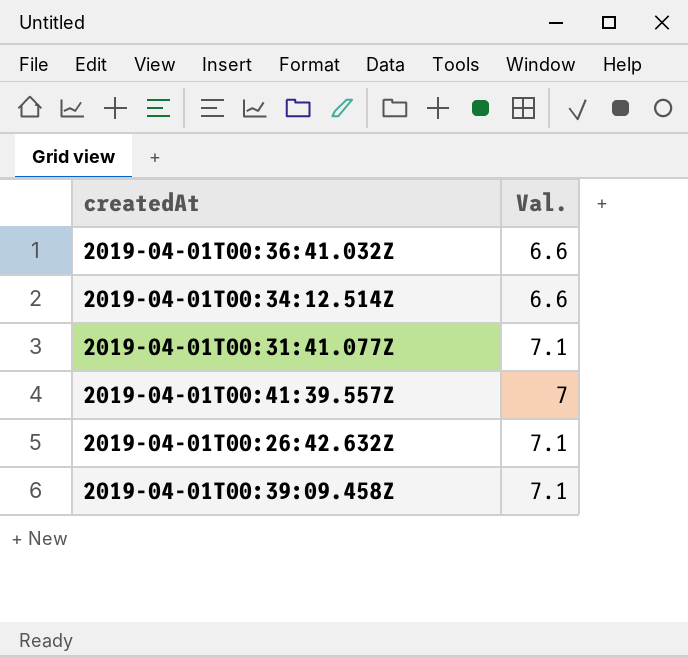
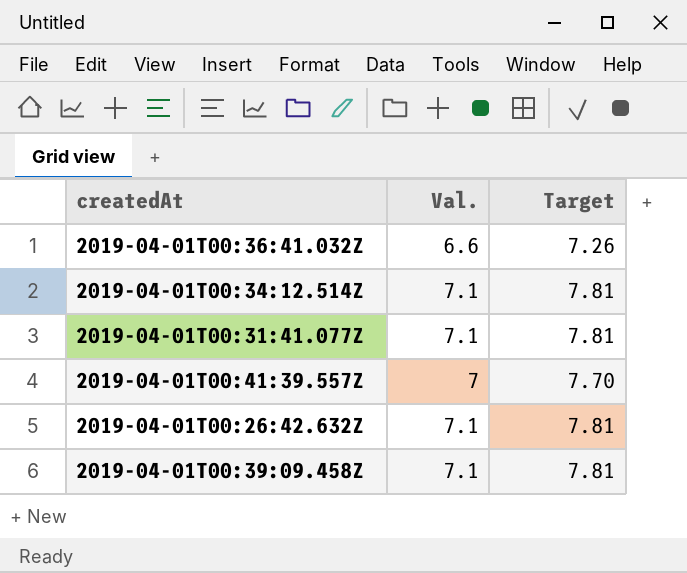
column Target | formula: none -> [Val.] * 1.1
2019-04-01T00:34:12.514Z | Val.: 6.6 -> 7.1

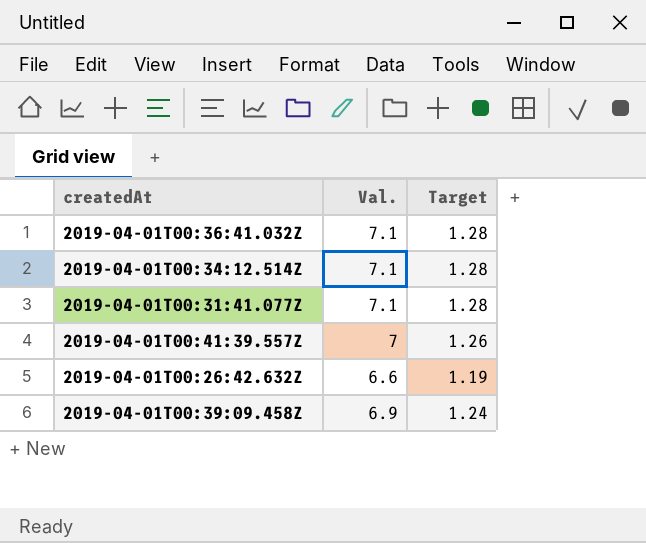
column Target | formula: [Val.] * 1.1 -> [Val.] * 0.18
2019-04-01T00:36:41.032Z | Val.: 6.6 -> 7.1
2019-04-01T00:26:42.632Z | Val.: 7.1 -> 6.6
2019-04-01T00:39:09.458Z | Val.: 7.1 -> 6.9

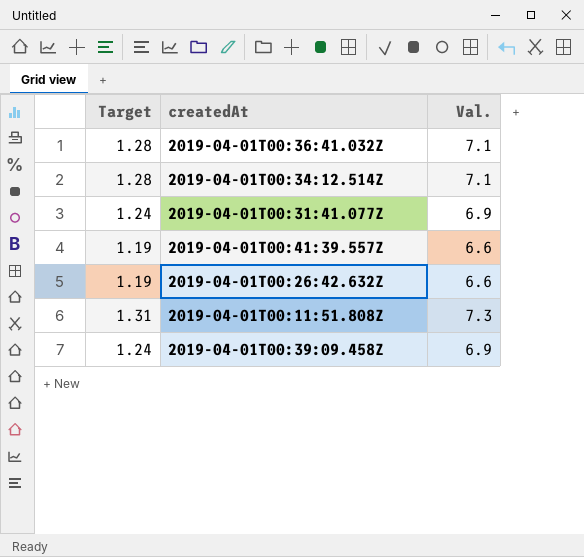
column Target | position: 3 -> 1
2019-04-01T00:31:41.077Z | Target: 1.28 -> 1.24
2019-04-01T00:31:41.077Z | Val.: 7.1 -> 6.9
2019-04-01T00:41:39.557Z | Target: 1.26 -> 1.19
2019-04-01T00:41:39.557Z | Val.: 7 -> 6.6
row 2019-04-01T00:11:51.808Z: none -> 1.31 | 7.3

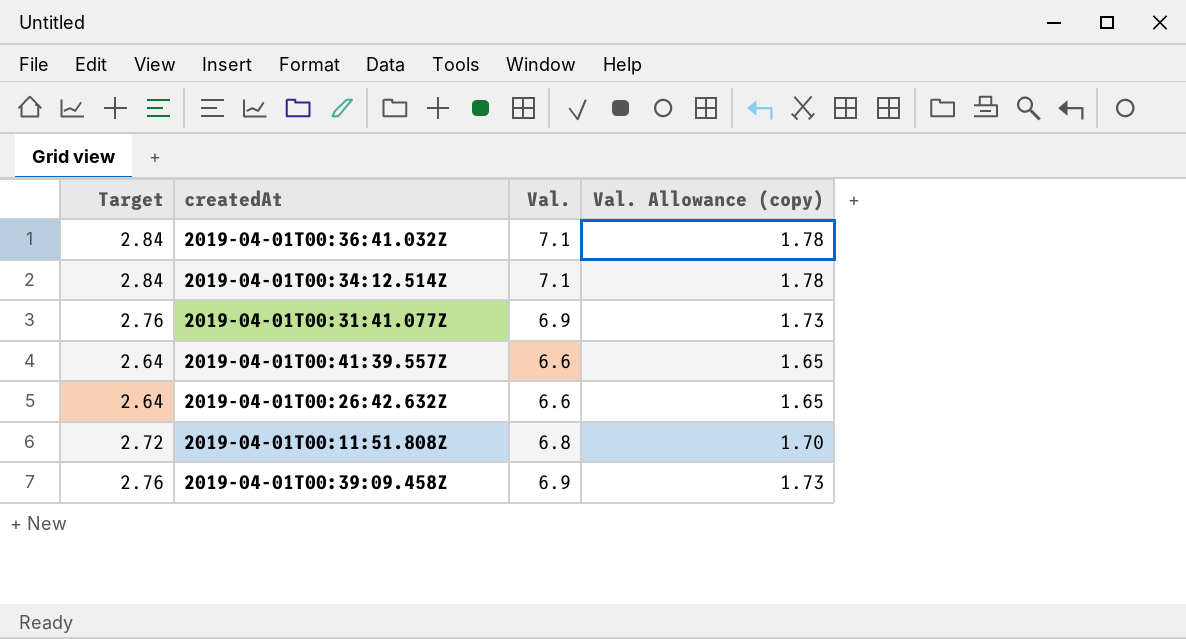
column Target | formula: [Val.] * 0.18 -> [Val.] * 0.4
column Val. Allowance (copy) | formula: none -> [Val.] * 0.25
2019-04-01T00:11:51.808Z | Val.: 7.3 -> 6.8

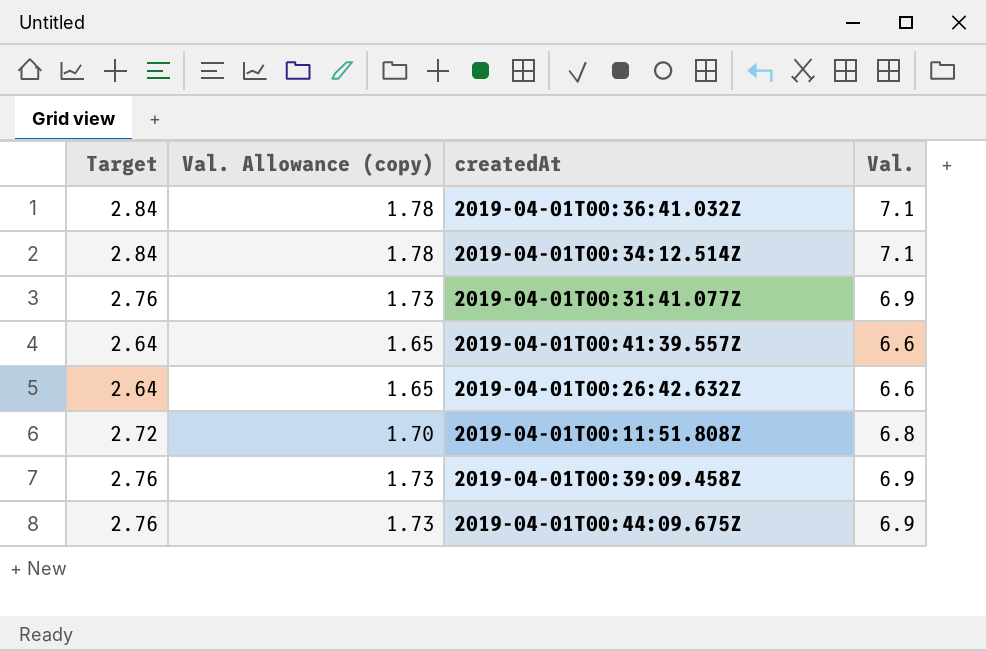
column Val. Allowance (copy) | position: 4 -> 2
row 2019-04-01T00:44:09.675Z: none -> 2.76 | 1.73 | 6.9

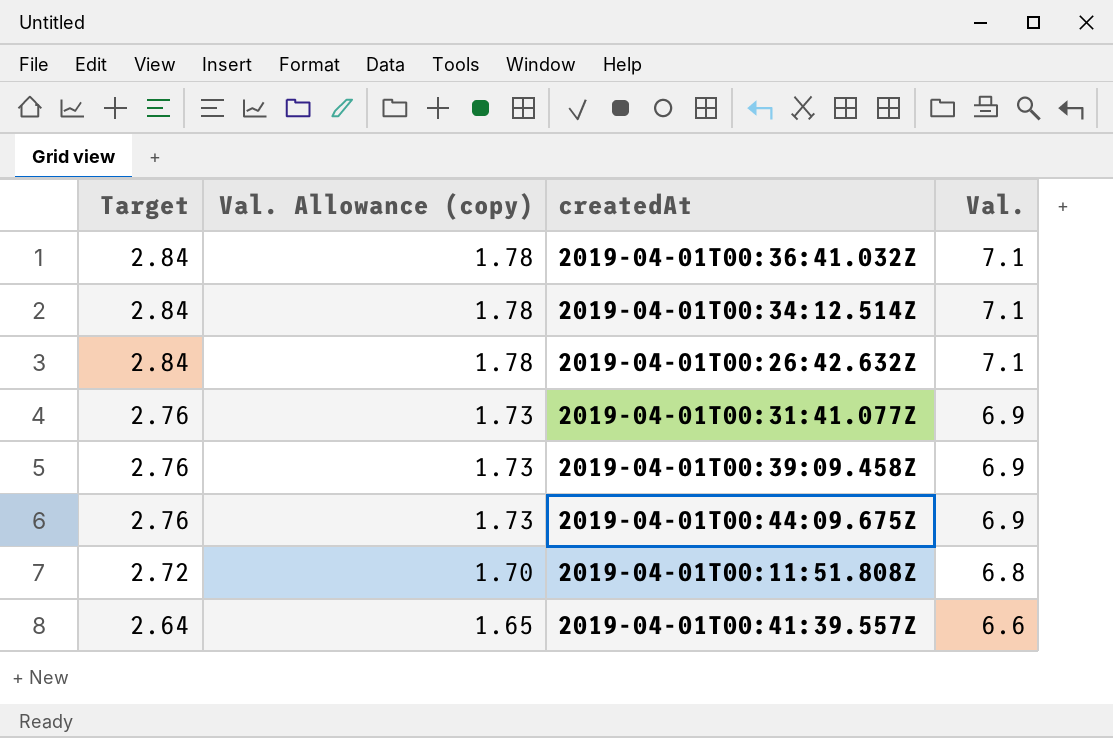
row order: none -> Target descending
2019-04-01T00:26:42.632Z | Target: 2.64 -> 2.84
2019-04-01T00:26:42.632Z | Val. Allowance (copy): 1.65 -> 1.78
2019-04-01T00:26:42.632Z | Val.: 6.6 -> 7.1

